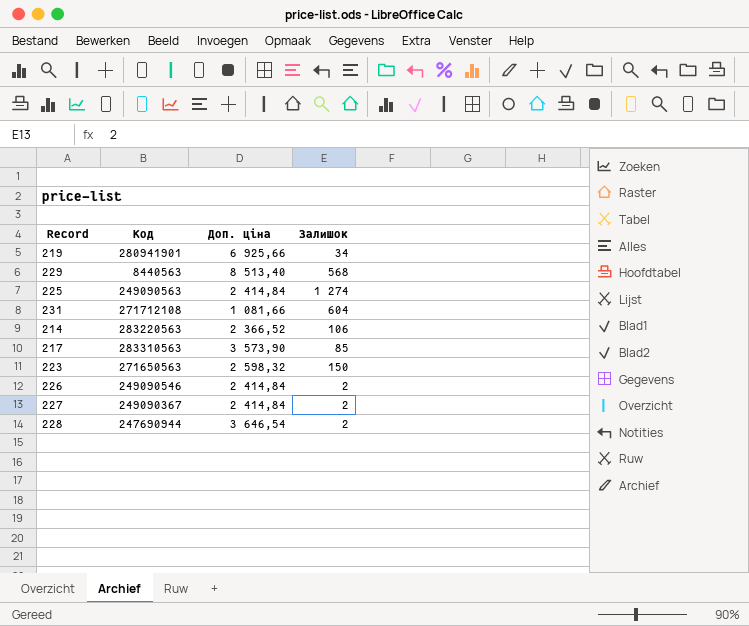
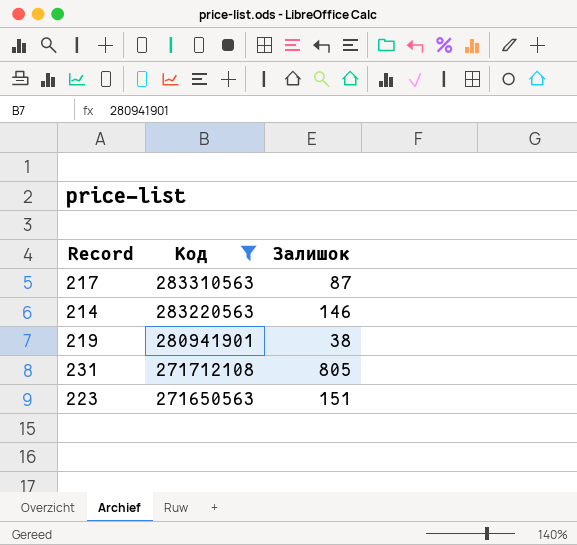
filter: none -> Код >= 271650563
row order: none -> Код descending
column Доп. ціна | position: 3 -> none
217 | Залишок: 85 -> 87
214 | Залишок: 106 -> 146
219 | Залишок: 34 -> 38
231 | Залишок: 604 -> 805
223 | Залишок: 150 -> 151

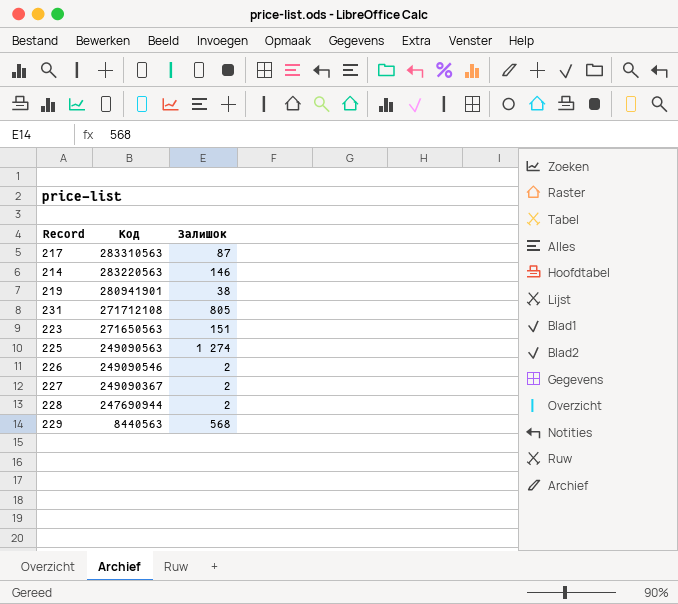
filter: Код >= 271650563 -> none

